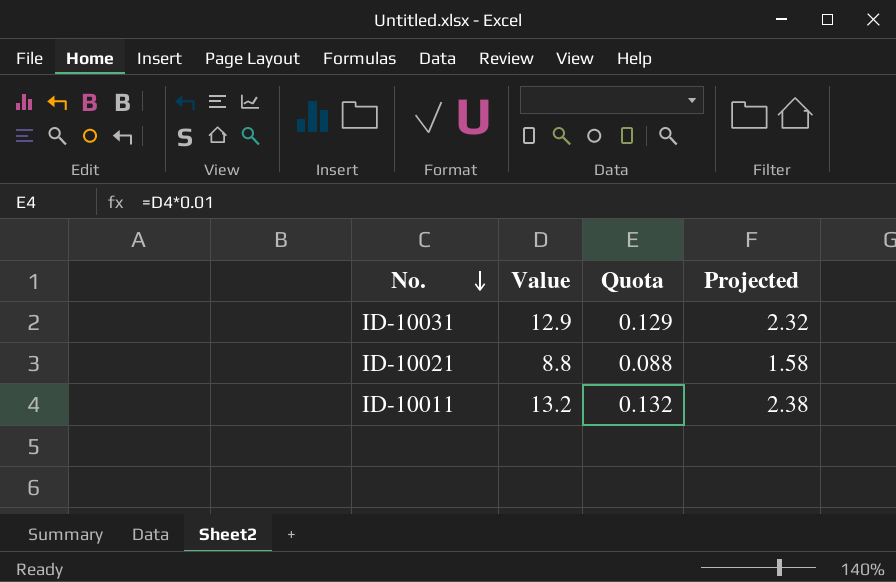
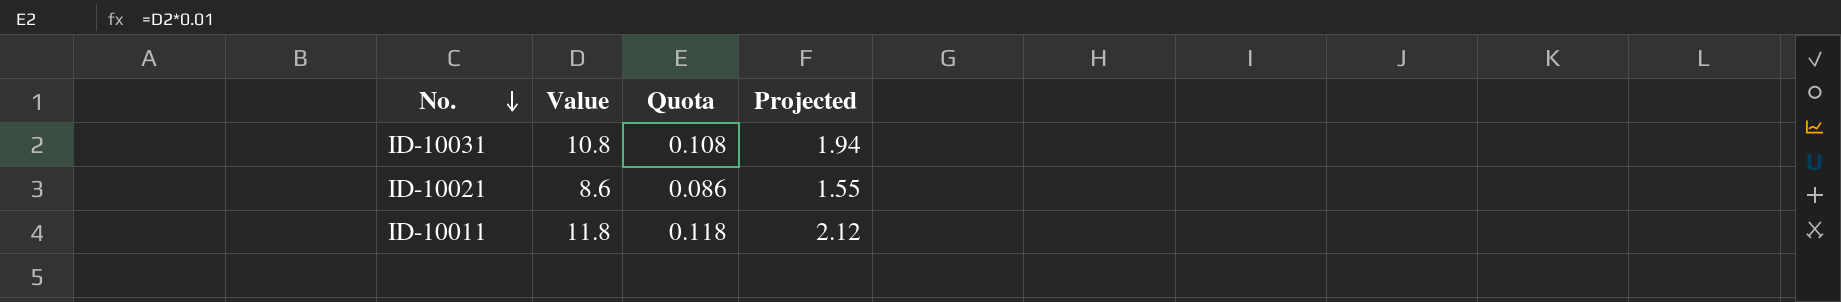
ID-10031 | Value: 12.9 -> 10.8
ID-10031 | Quota: 0.129 -> 0.108
ID-10031 | Projected: 2.32 -> 1.94
ID-10021 | Value: 8.8 -> 8.6
ID-10021 | Quota: 0.088 -> 0.086
ID-10021 | Projected: 1.58 -> 1.55
ID-10011 | Value: 13.2 -> 11.8
ID-10011 | Quota: 0.132 -> 0.118
ID-10011 | Projected: 2.38 -> 2.12

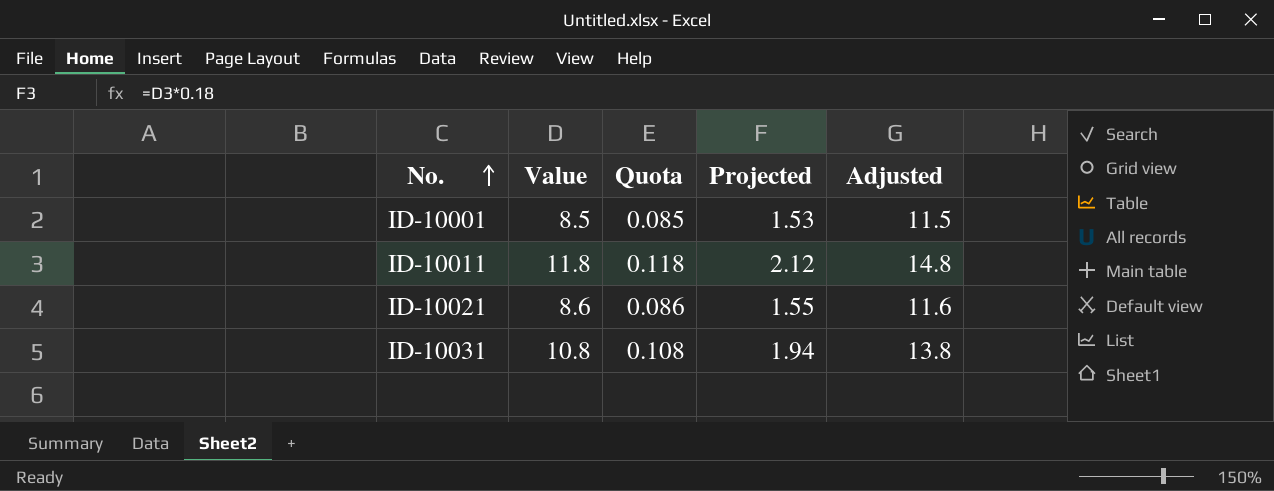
row order: No. descending -> No. ascending
column Adjusted | formula: none -> [Value] + 3
row ID-10001: none -> 8.5 | 0.085 | 1.53 | 11.5

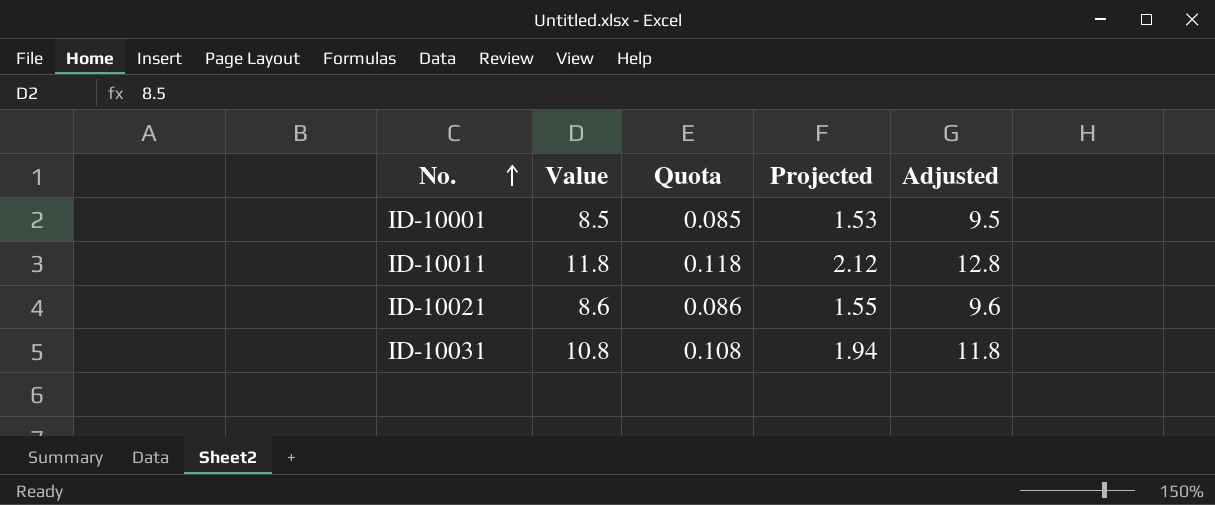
column Adjusted | formula: [Value] + 3 -> [Value] + 1

